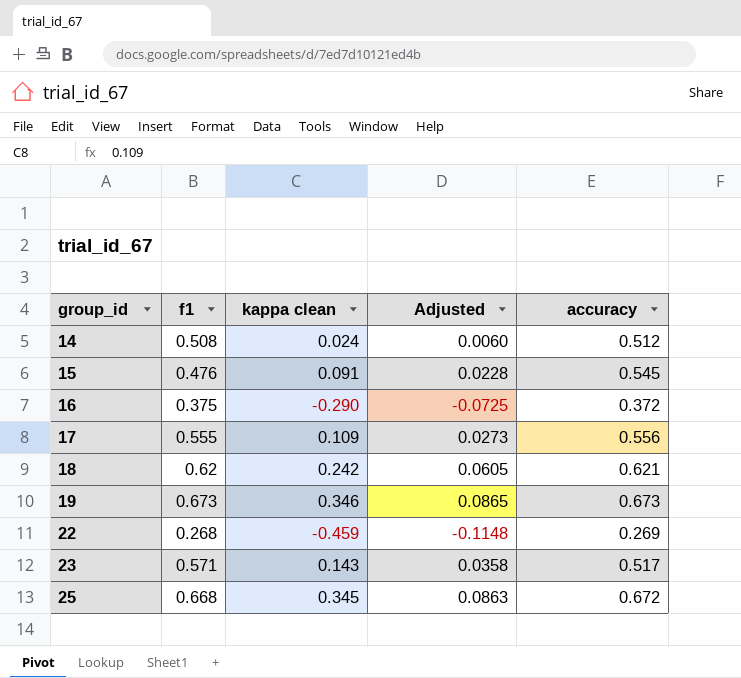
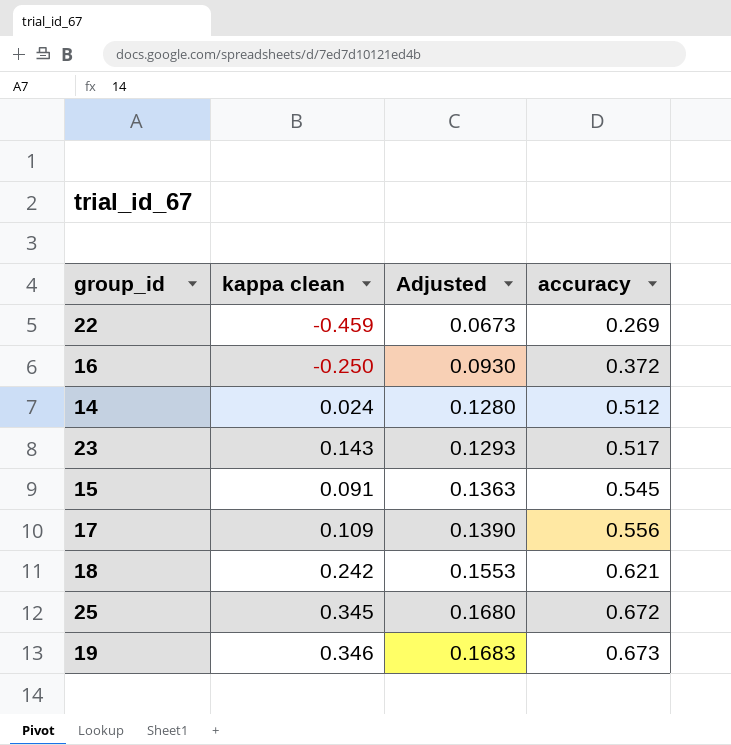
row order: group_id ascending -> Adjusted ascending
column f1 | position: 2 -> none
column Adjusted | formula: [kappa clean] * 0.25 -> [accuracy] * 0.25
16 | kappa clean: -0.290 -> -0.250

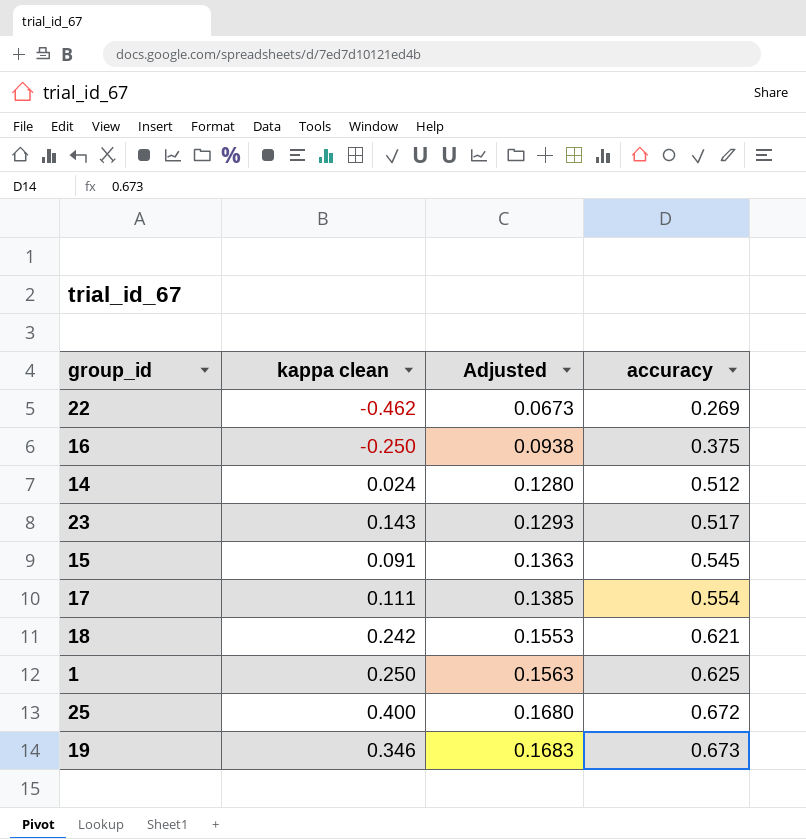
22 | kappa clean: -0.459 -> -0.462
16 | Adjusted: 0.0930 -> 0.0938
16 | accuracy: 0.372 -> 0.375
17 | kappa clean: 0.109 -> 0.111
17 | Adjusted: 0.1390 -> 0.1385
17 | accuracy: 0.556 -> 0.554
row 1: none -> 0.250 | 0.1563 | 0.625
25 | kappa clean: 0.345 -> 0.400

